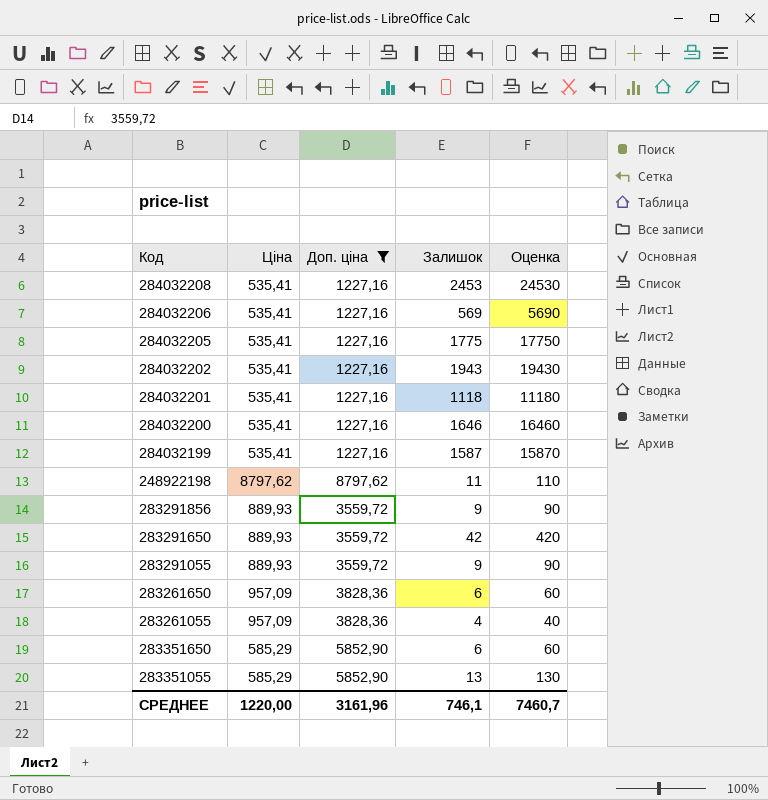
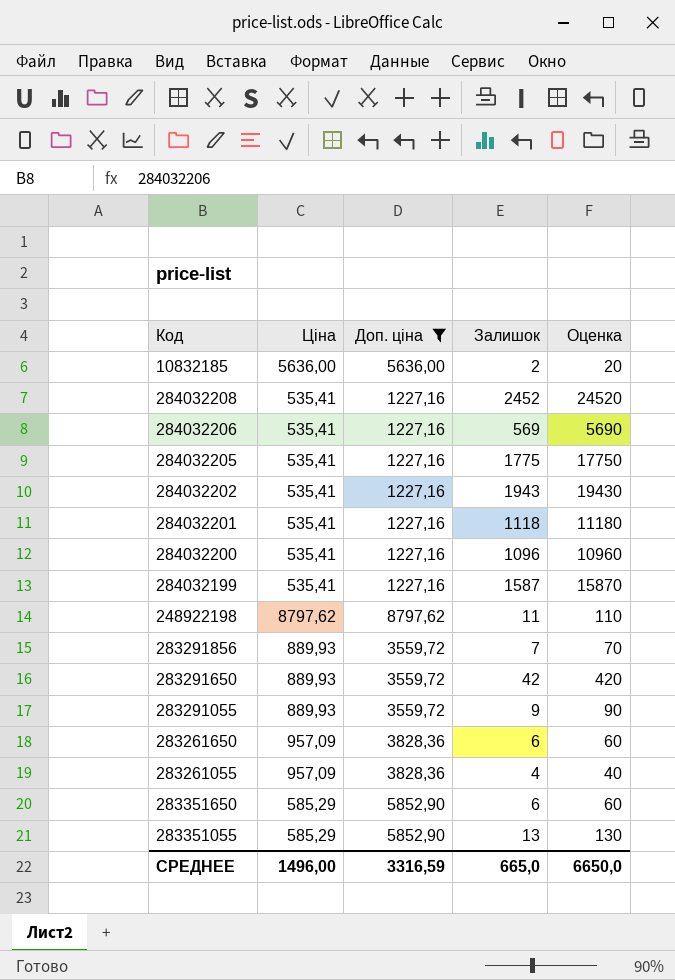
row 10832185: none -> 5636,00 | 5636,00 | 2 | 20
284032208 | Залишок: 2453 -> 2452
284032208 | Оценка: 24530 -> 24520
284032200 | Залишок: 1646 -> 1096
284032200 | Оценка: 16460 -> 10960
283291856 | Залишок: 9 -> 7
283291856 | Оценка: 90 -> 70
СРЕДНЕЕ | Ціна: 1220,00 -> 1496,00
СРЕДНЕЕ | Доп. ціна: 3161,96 -> 3316,59
СРЕДНЕЕ | Залишок: 746,1 -> 665,0
СРЕДНЕЕ | Оценка: 7460,7 -> 6650,0

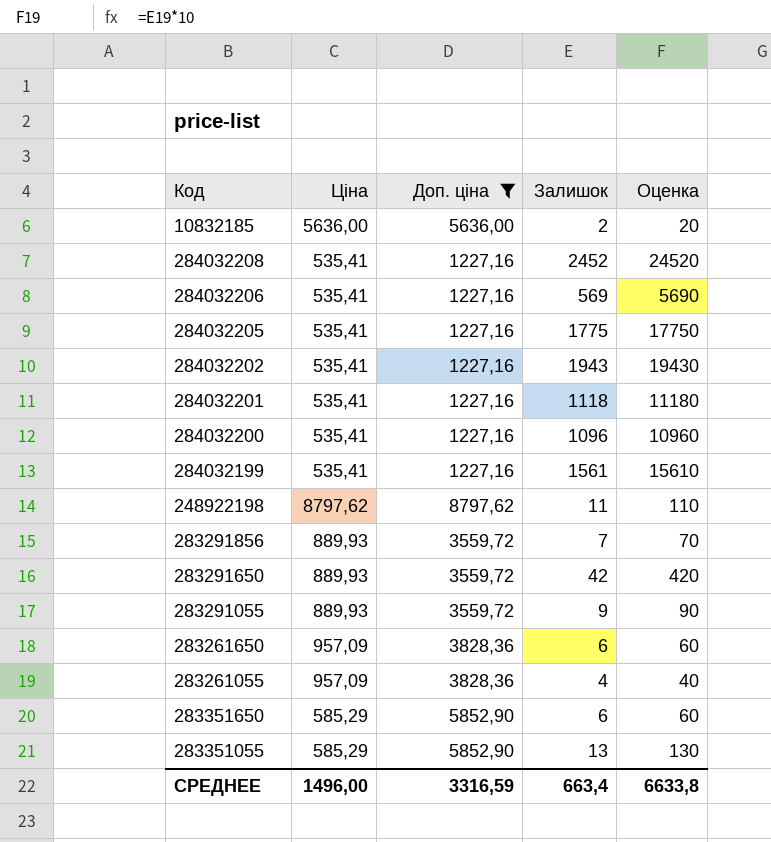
284032199 | Залишок: 1587 -> 1561
284032199 | Оценка: 15870 -> 15610
СРЕДНЕЕ | Залишок: 665,0 -> 663,4
СРЕДНЕЕ | Оценка: 6650,0 -> 6633,8

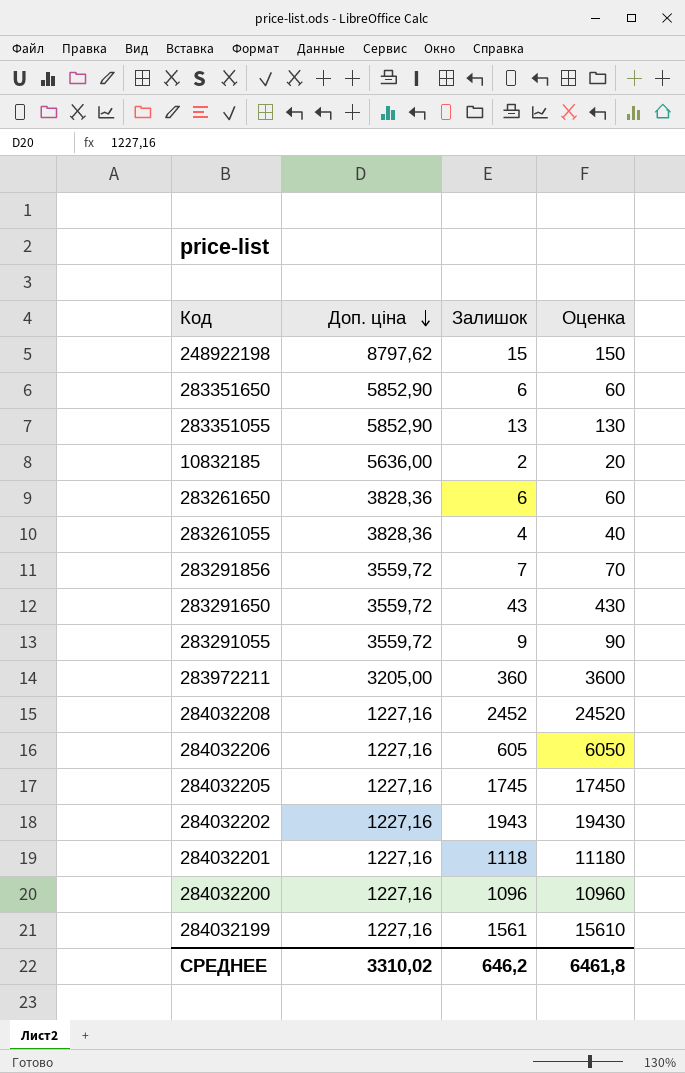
filter: Доп. ціна != 3205,00 -> none
row order: none -> Доп. ціна descending
column Ціна | position: 2 -> none
248922198 | Залишок: 11 -> 15
248922198 | Оценка: 110 -> 150
283291650 | Залишок: 42 -> 43
283291650 | Оценка: 420 -> 430
284032206 | Залишок: 569 -> 605
284032206 | Оценка: 5690 -> 6050
284032205 | Залишок: 1775 -> 1745
284032205 | Оценка: 17750 -> 17450
СРЕДНЕЕ | Доп. ціна: 3316,59 -> 3310,02
СРЕДНЕЕ | Залишок: 663,4 -> 646,2
СРЕДНЕЕ | Оценка: 6633,8 -> 6461,8

